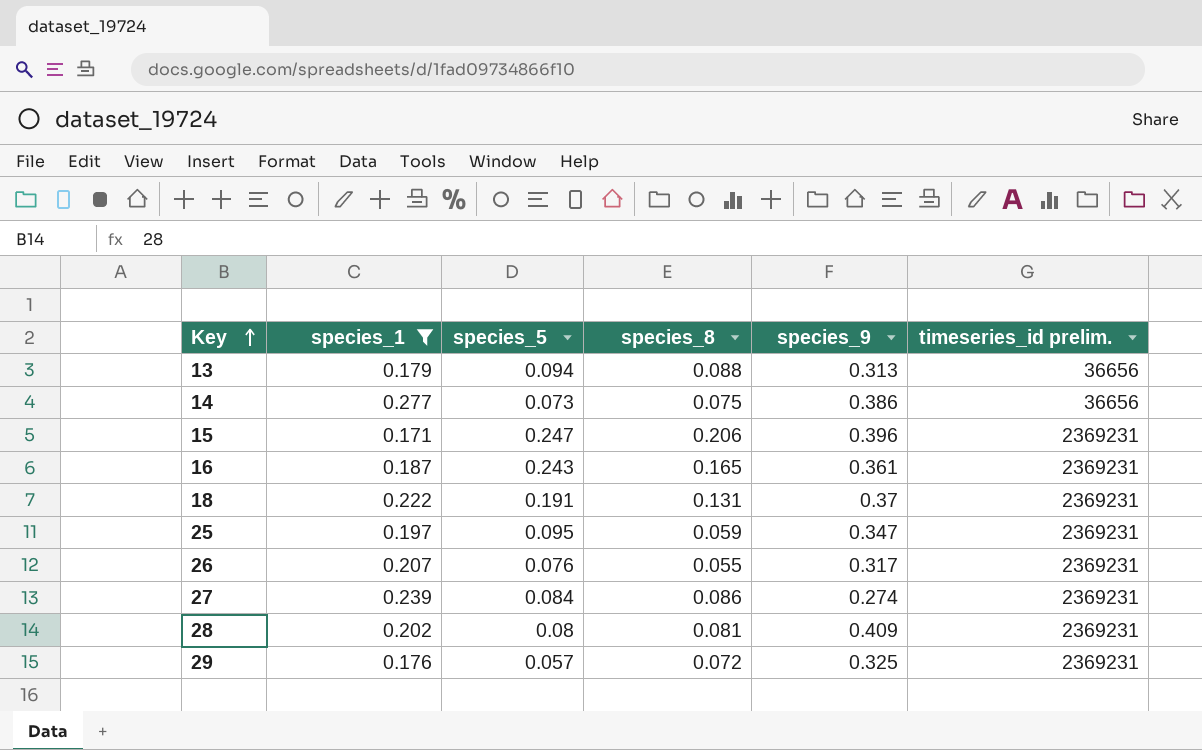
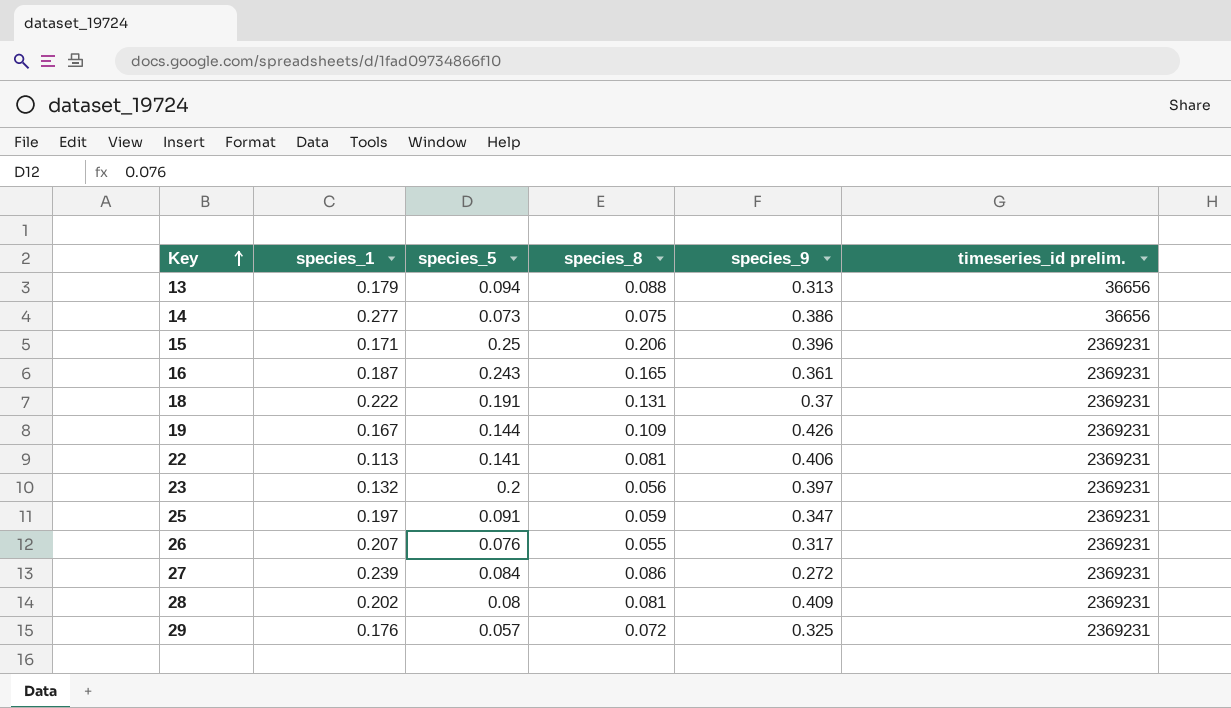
filter: species_1 >= 0.171 -> none
15 | species_5: 0.247 -> 0.25
25 | species_5: 0.095 -> 0.091
27 | species_9: 0.274 -> 0.272

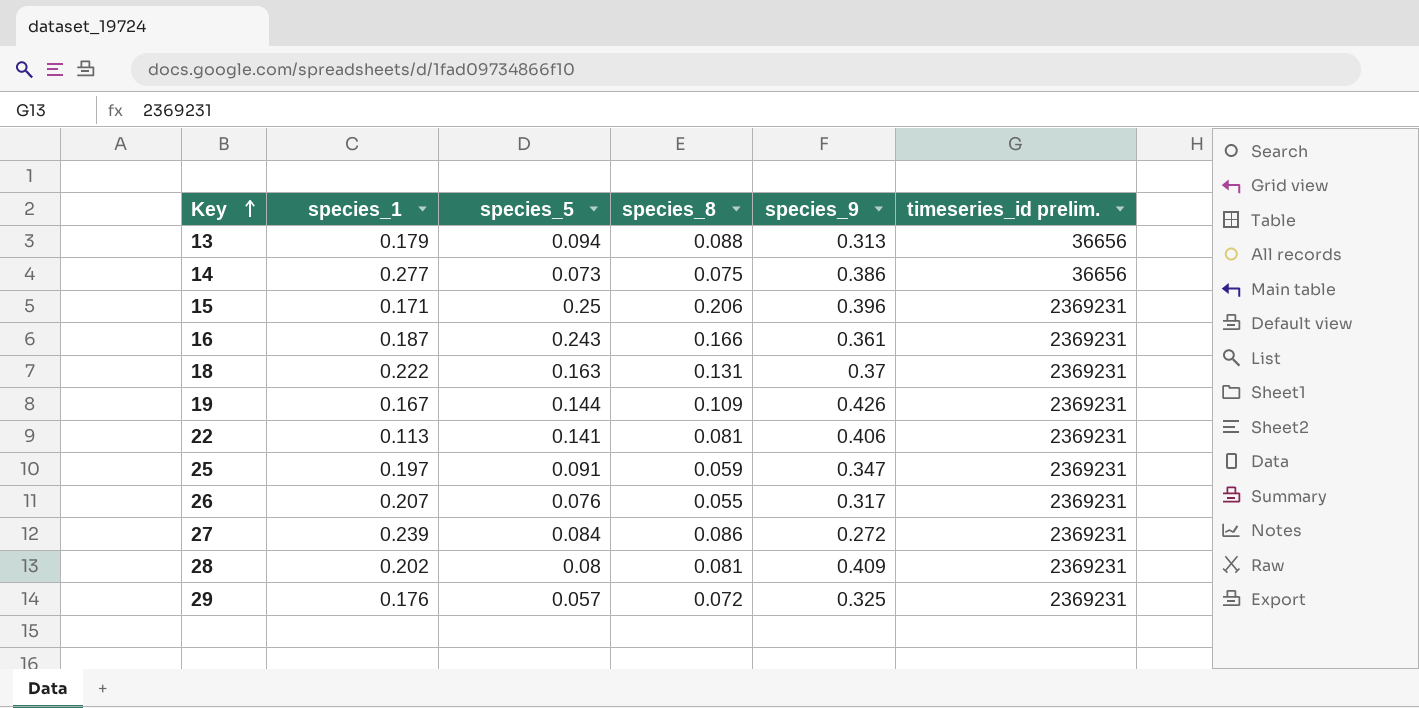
row 23: 0.132 | 0.2 | 0.056 | 0.397 | 2369231 -> none
16 | species_8: 0.165 -> 0.166
18 | species_5: 0.191 -> 0.163

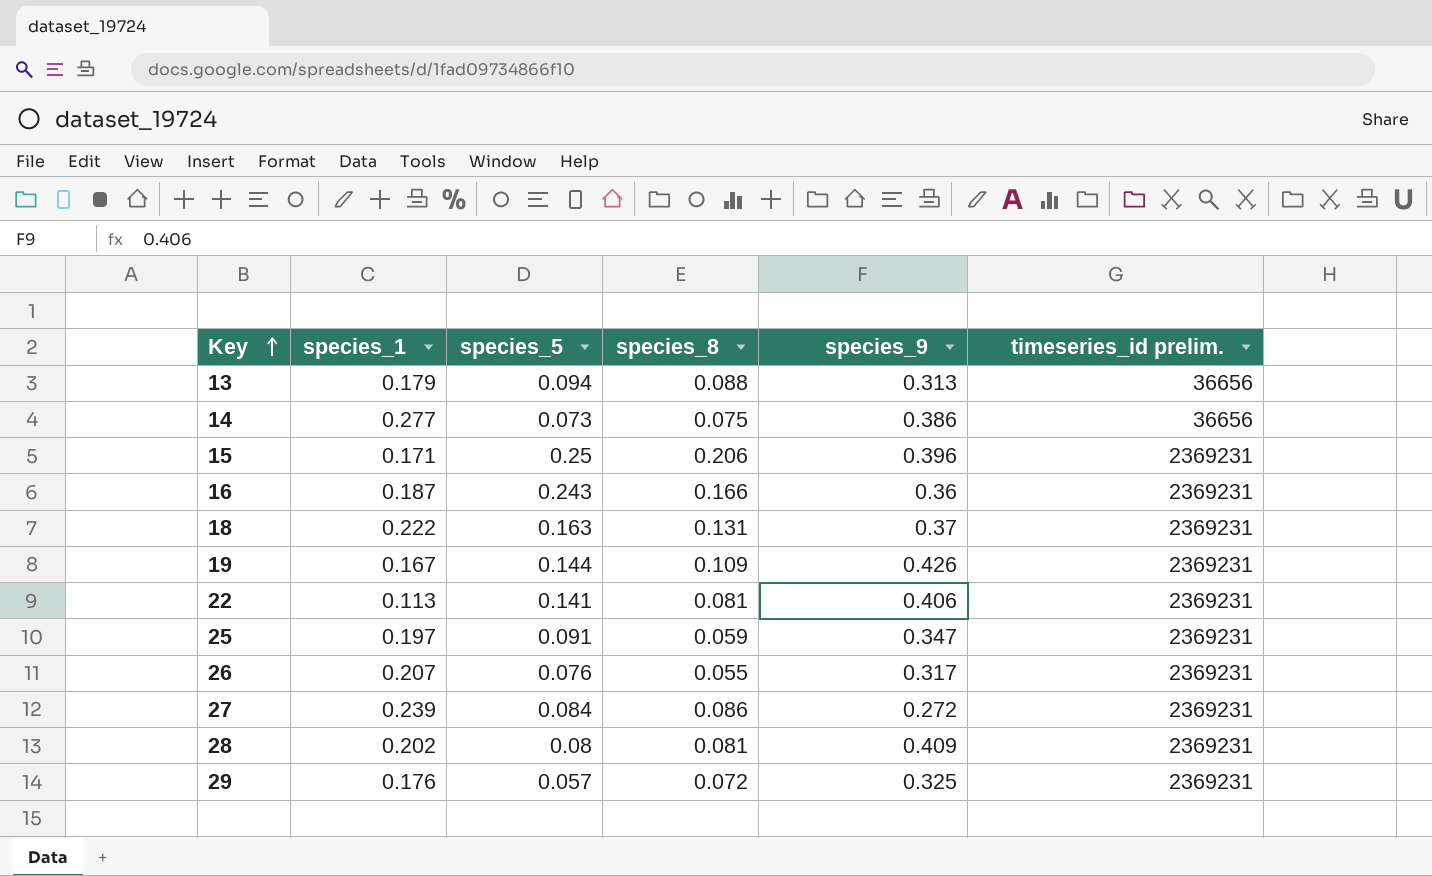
16 | species_9: 0.361 -> 0.36

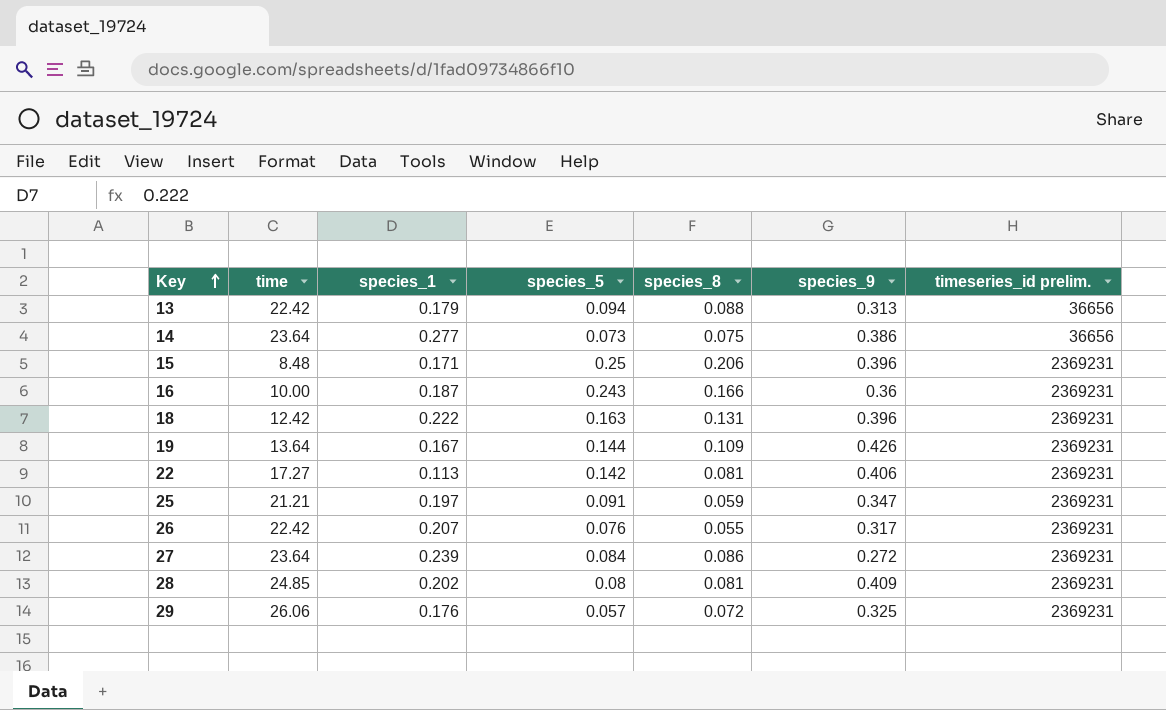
column time | position: none -> 2
18 | species_9: 0.37 -> 0.396
22 | species_5: 0.141 -> 0.142

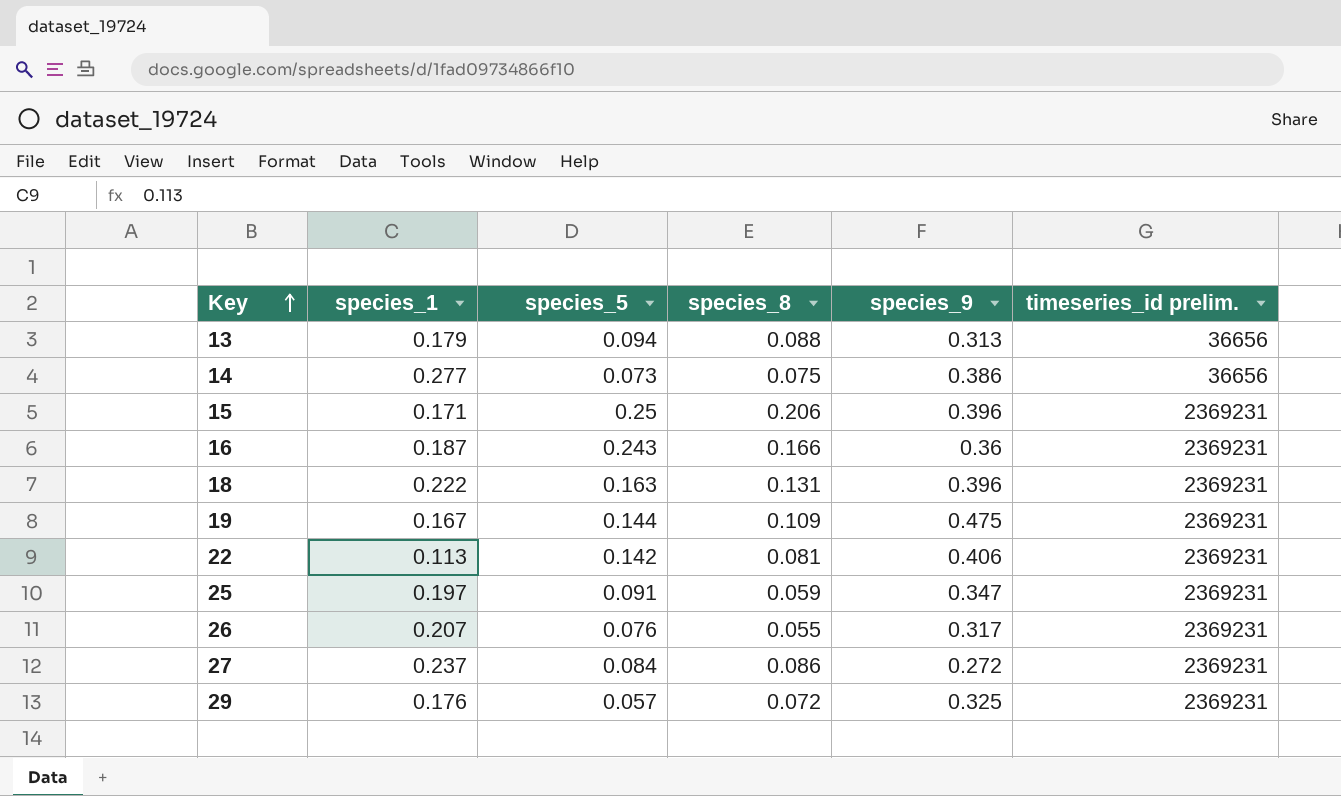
column time | position: 2 -> none
row 28: 24.85 | 0.202 | 0.08 | 0.081 | 0.409 | 2369231 -> none
19 | species_9: 0.426 -> 0.475
27 | species_1: 0.239 -> 0.237

